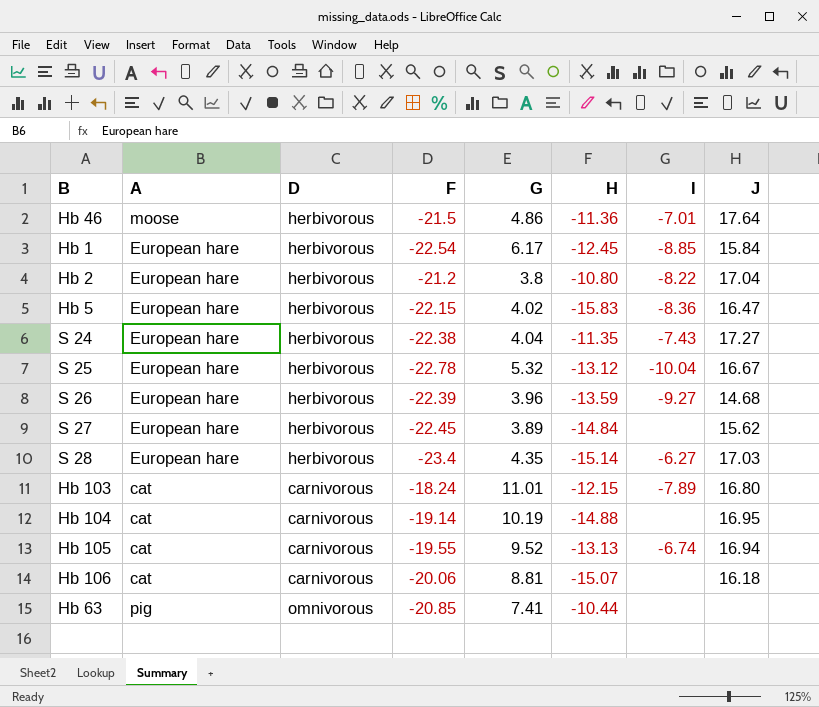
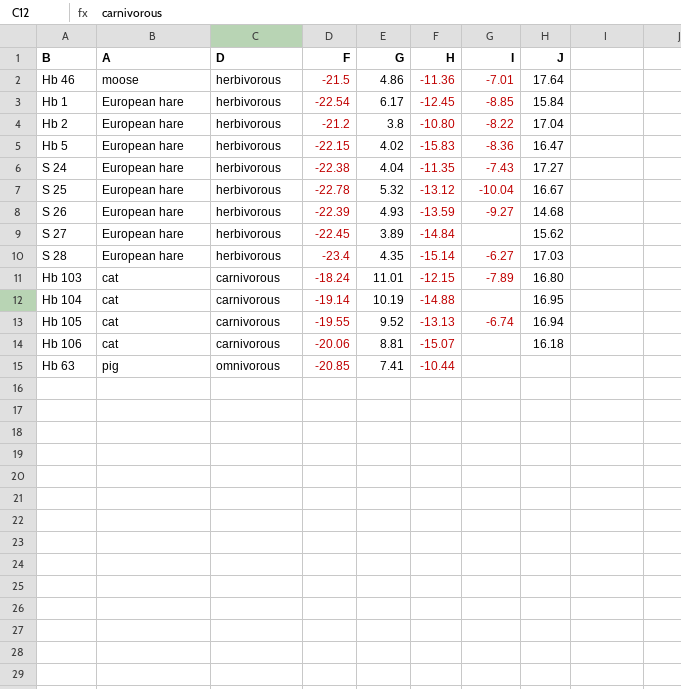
S 26 | G: 3.96 -> 4.93

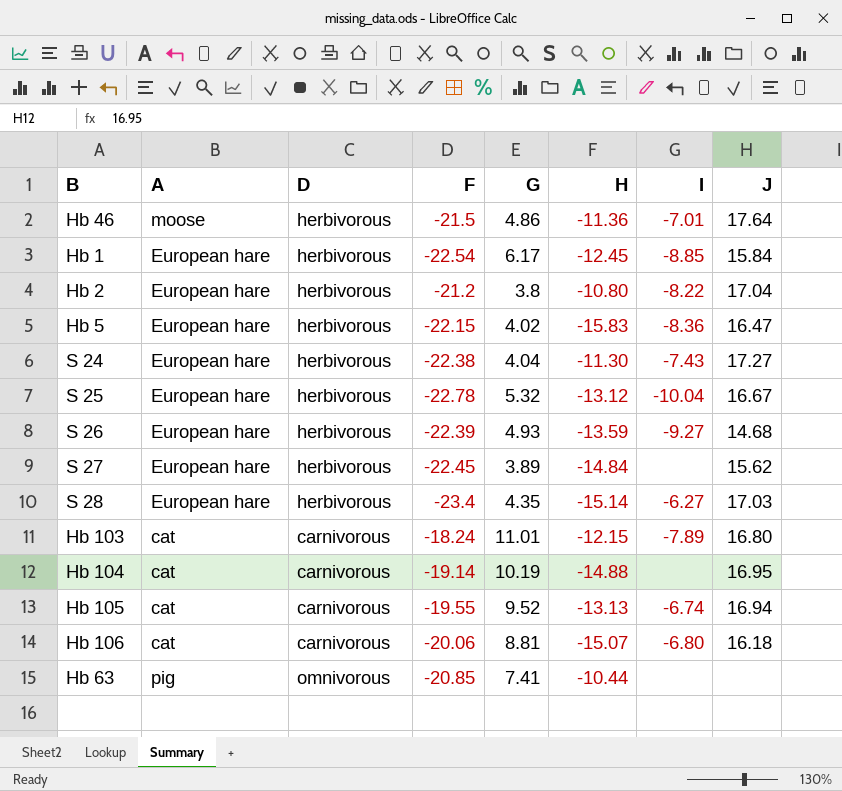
S 24 | H: -11.35 -> -11.30
Hb 106 | I: none -> -6.80

